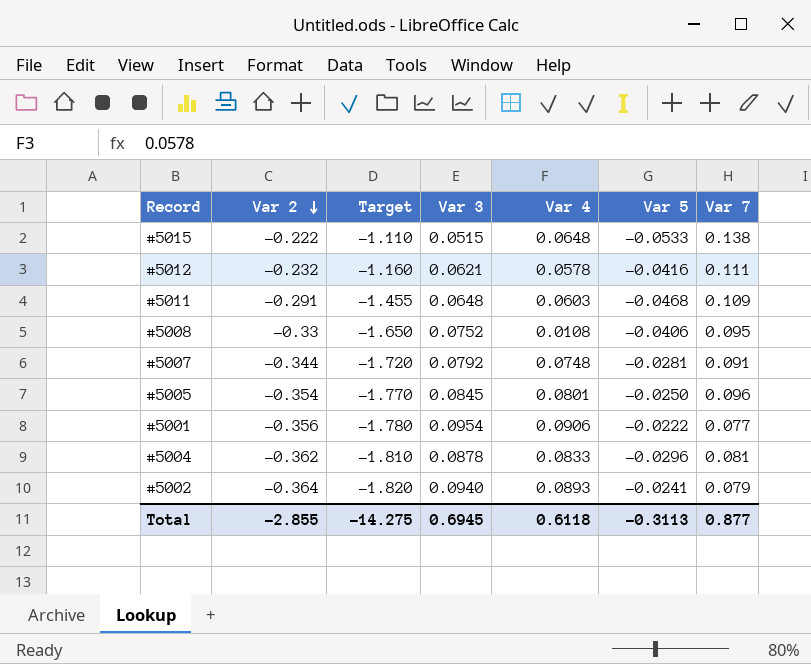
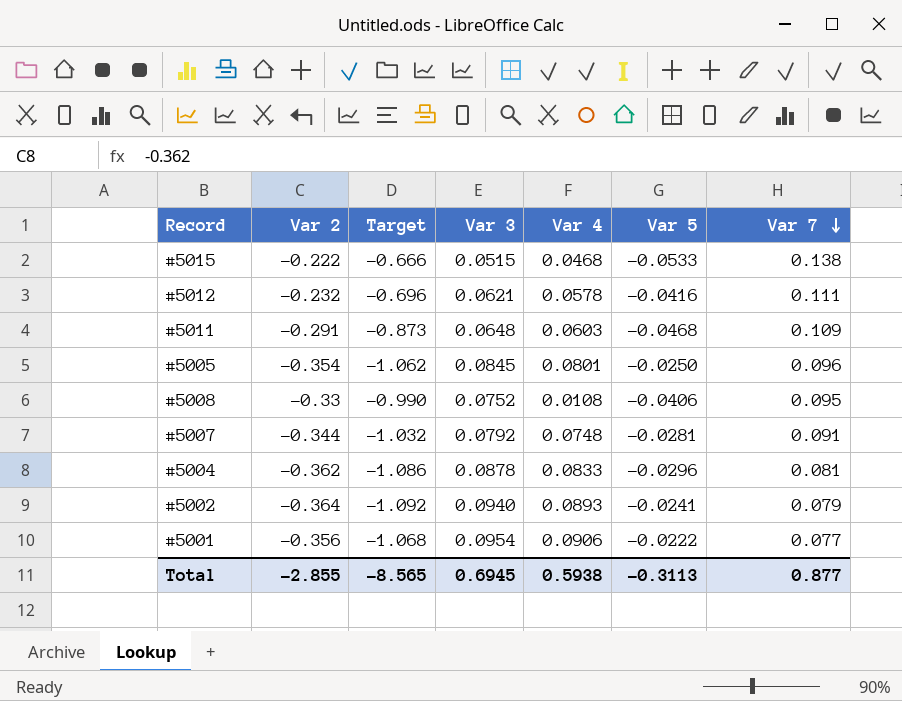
row order: Var 2 descending -> Var 7 descending
column Target | formula: [Var 2] * 5 -> [Var 2] * 3
#5015 | Var 4: 0.0648 -> 0.0468
Total | Target: -14.275 -> -8.565
Total | Var 4: 0.6118 -> 0.5938

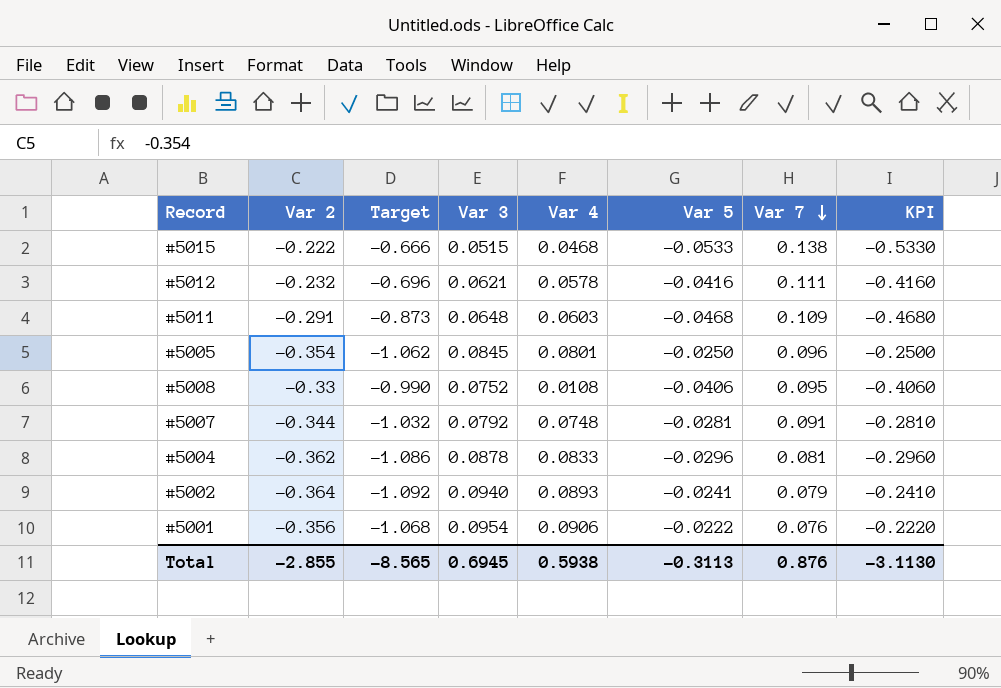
column KPI | formula: none -> [Var 5] * 10
#5001 | Var 7: 0.077 -> 0.076
Total | Var 7: 0.877 -> 0.876

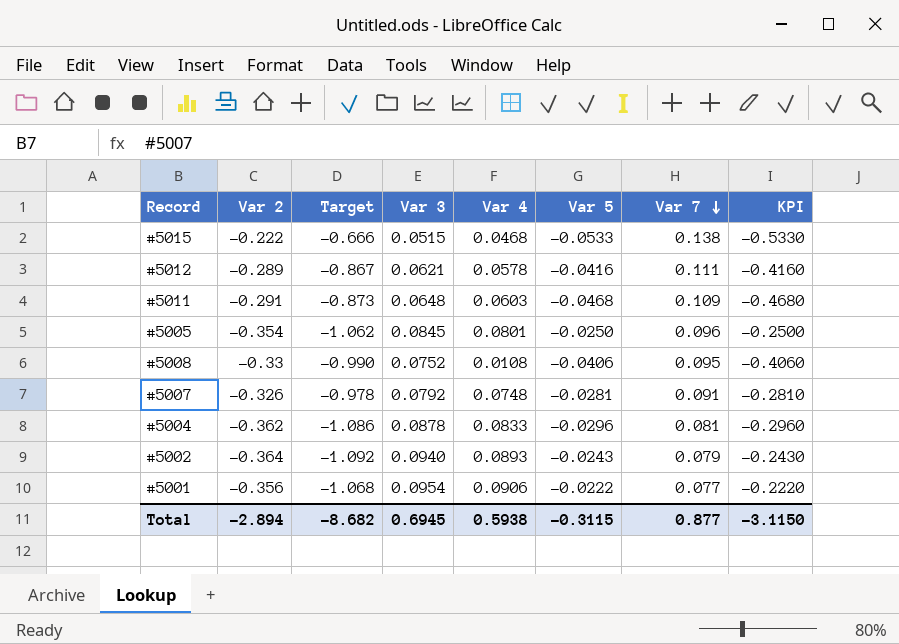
#5012 | Var 2: -0.232 -> -0.289
#5012 | Target: -0.696 -> -0.867
#5007 | Var 2: -0.344 -> -0.326
#5007 | Target: -1.032 -> -0.978
#5002 | Var 5: -0.0241 -> -0.0243
#5002 | KPI: -0.2410 -> -0.2430
#5001 | Var 7: 0.076 -> 0.077
Total | Var 2: -2.855 -> -2.894
Total | Target: -8.565 -> -8.682
Total | Var 5: -0.3113 -> -0.3115
Total | Var 7: 0.876 -> 0.877
Total | KPI: -3.1130 -> -3.1150

